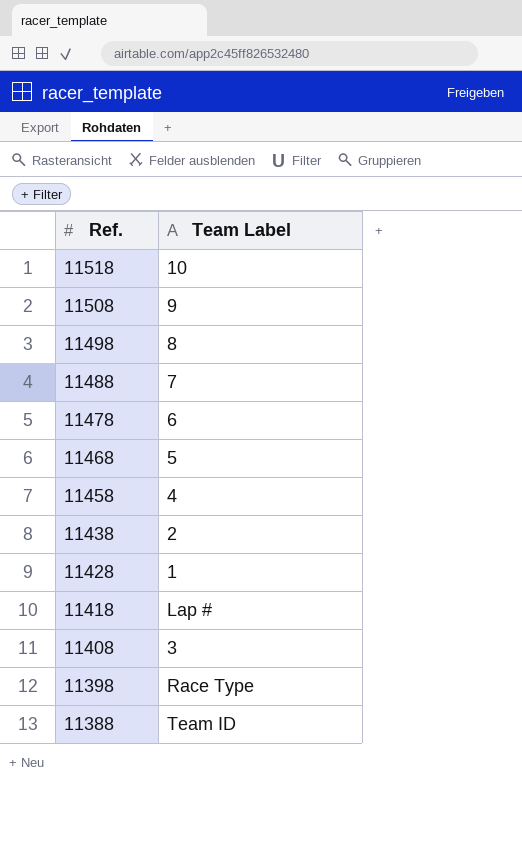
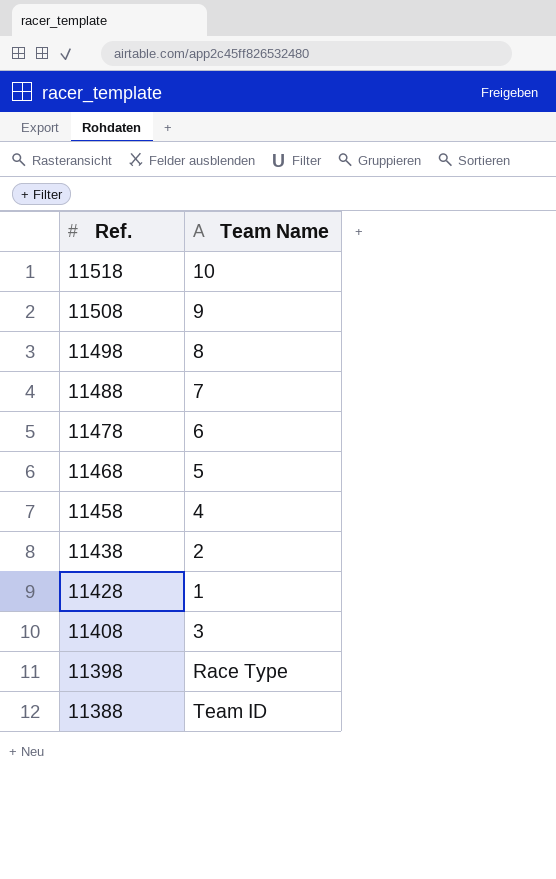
column name: Team Label -> Team Name
row 11418: Lap # -> none

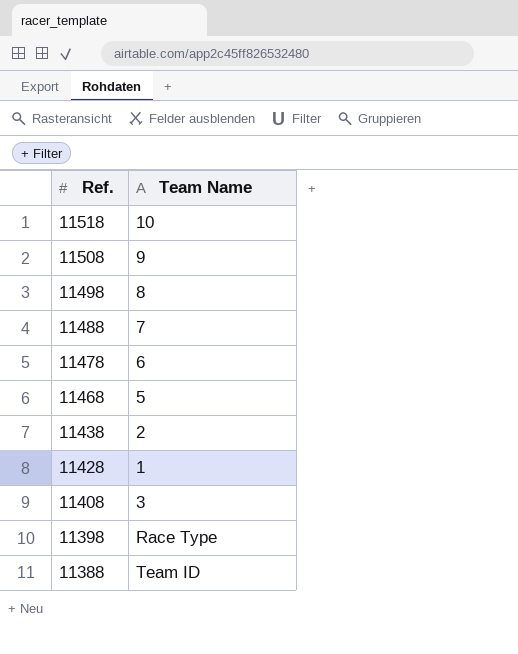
row 11458: 4 -> none

